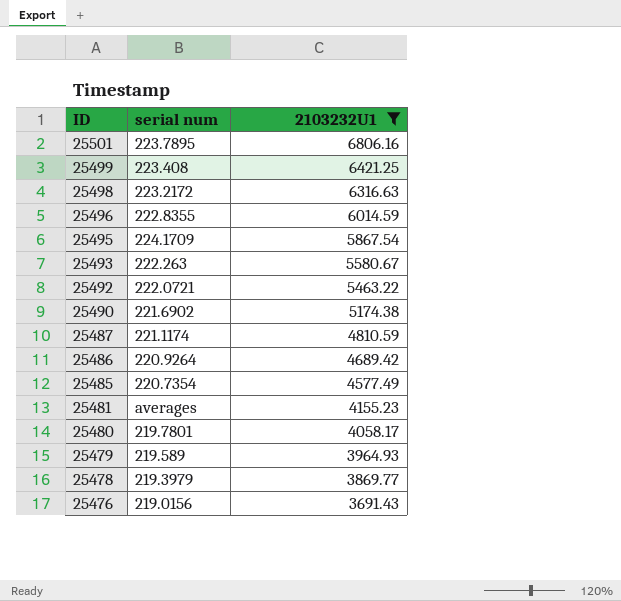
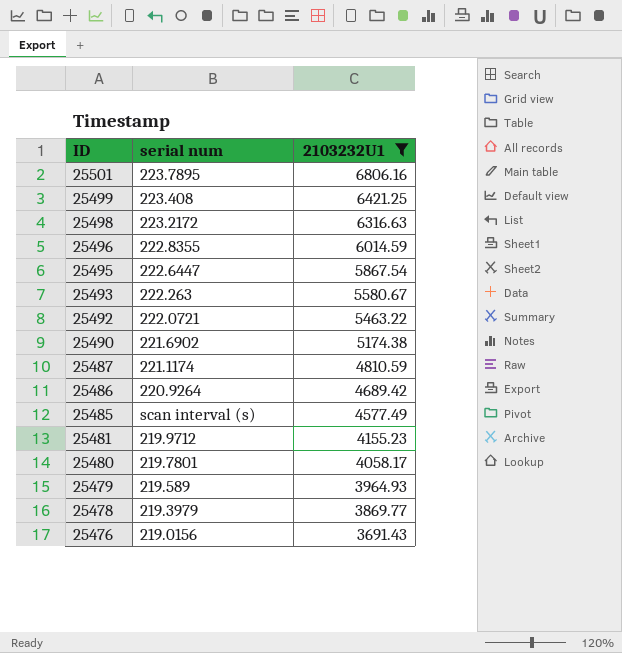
25495 | serial num: 224.1709 -> 222.6447
25485 | serial num: 220.7354 -> scan interval (s)
25481 | serial num: averages -> 219.9712

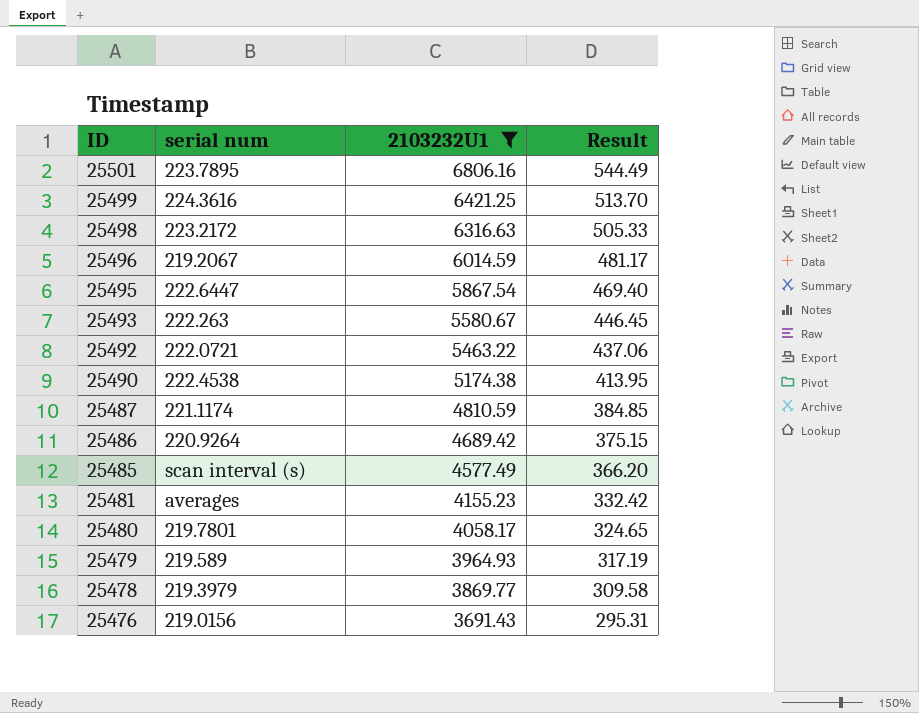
column Result | formula: none -> [2103232U1] * 0.08
25499 | serial num: 223.408 -> 224.3616
25496 | serial num: 222.8355 -> 219.2067
25490 | serial num: 221.6902 -> 222.4538
25481 | serial num: 219.9712 -> averages

